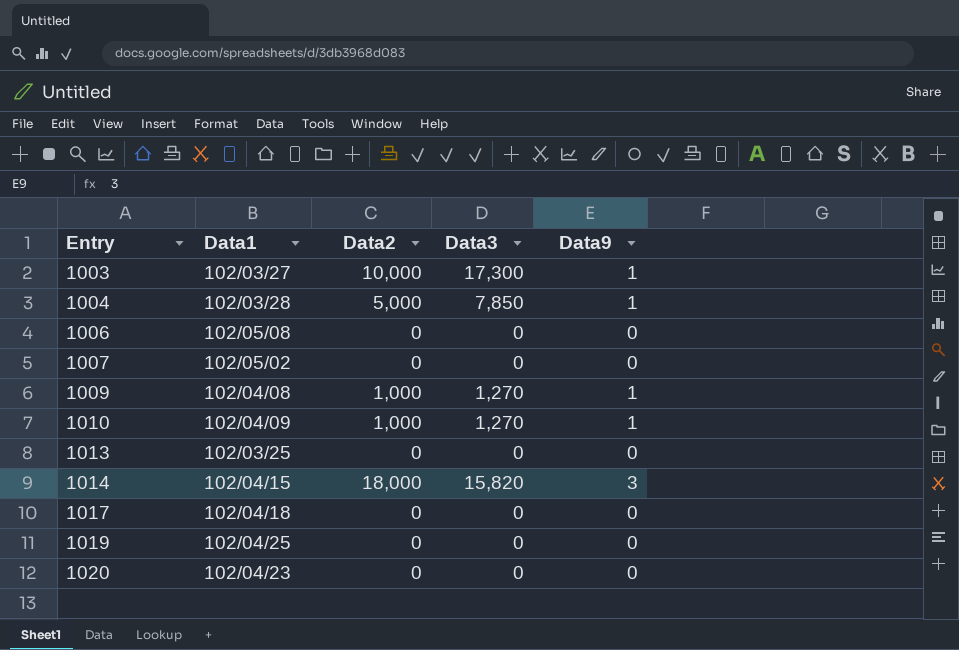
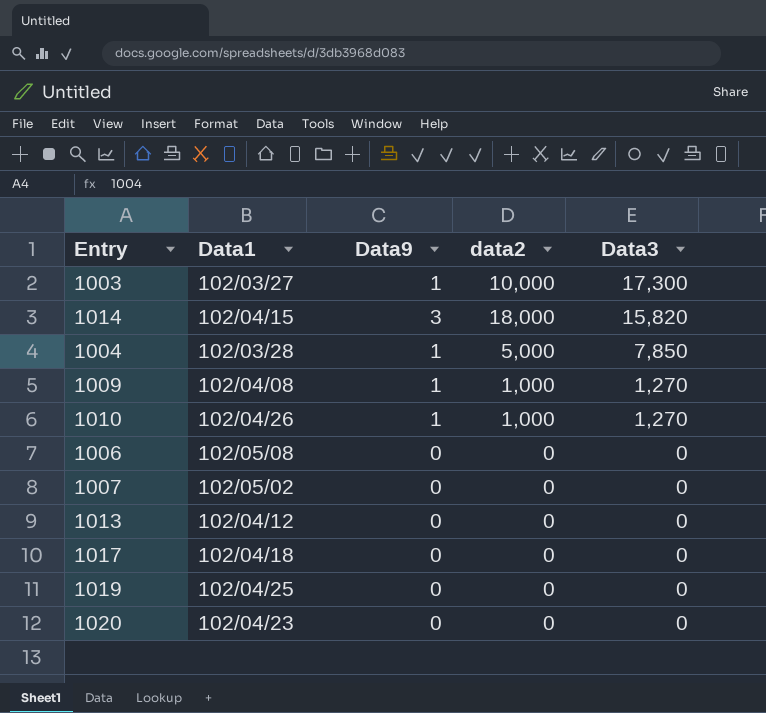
row order: Entry ascending -> Data3 descending
column Data9 | position: 5 -> 3
column name: Data2 -> data2
1010 | Data1: 102/04/09 -> 102/04/26
1013 | Data1: 102/03/25 -> 102/04/12

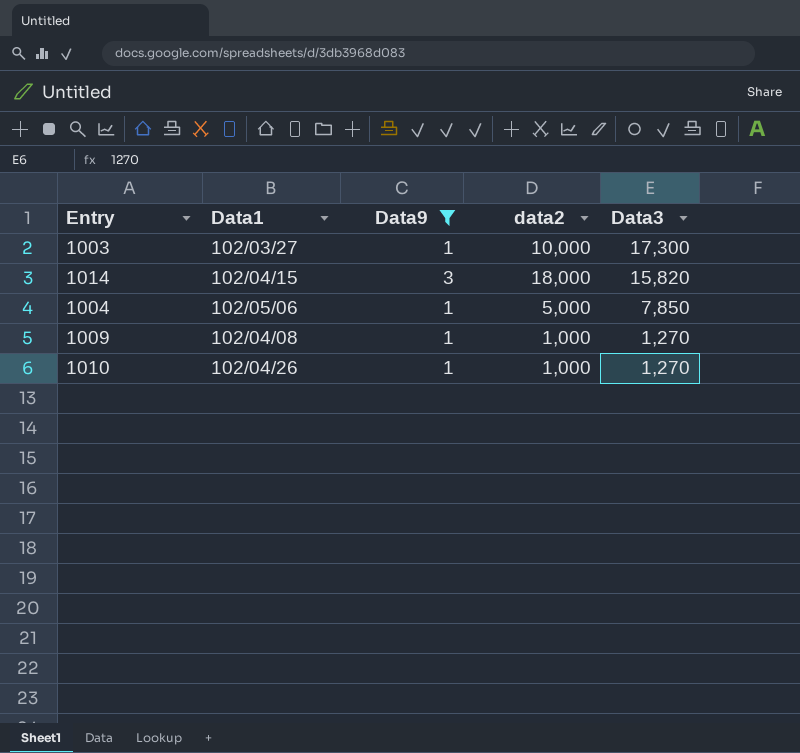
filter: none -> Data9 != 0
1004 | Data1: 102/03/28 -> 102/05/06

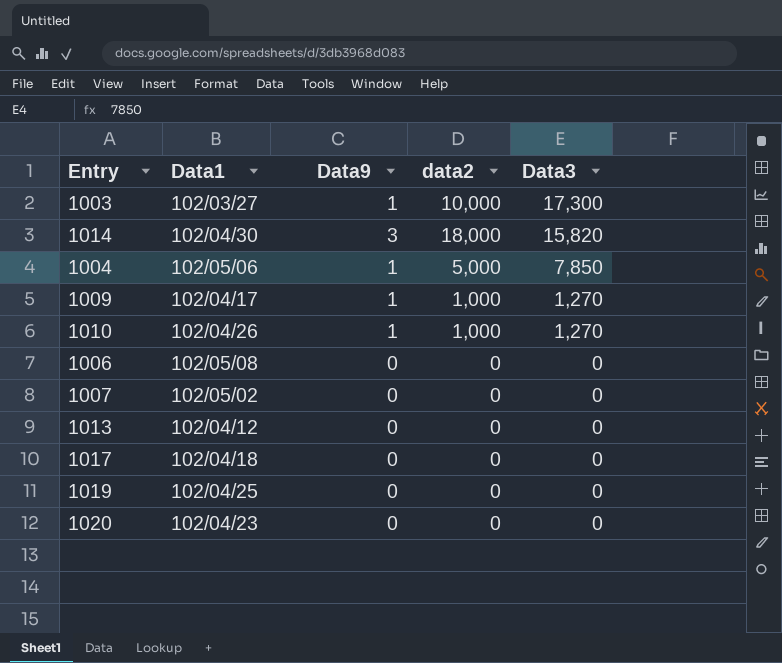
filter: Data9 != 0 -> none
1014 | Data1: 102/04/15 -> 102/04/30
1009 | Data1: 102/04/08 -> 102/04/17

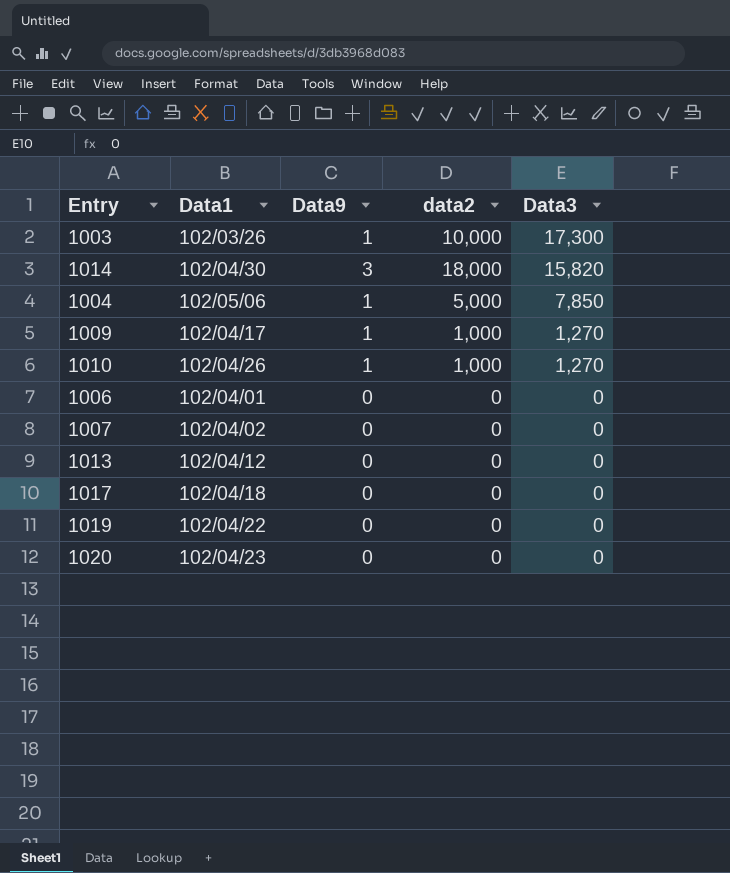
1003 | Data1: 102/03/27 -> 102/03/26
1006 | Data1: 102/05/08 -> 102/04/01
1007 | Data1: 102/05/02 -> 102/04/02
1019 | Data1: 102/04/25 -> 102/04/22

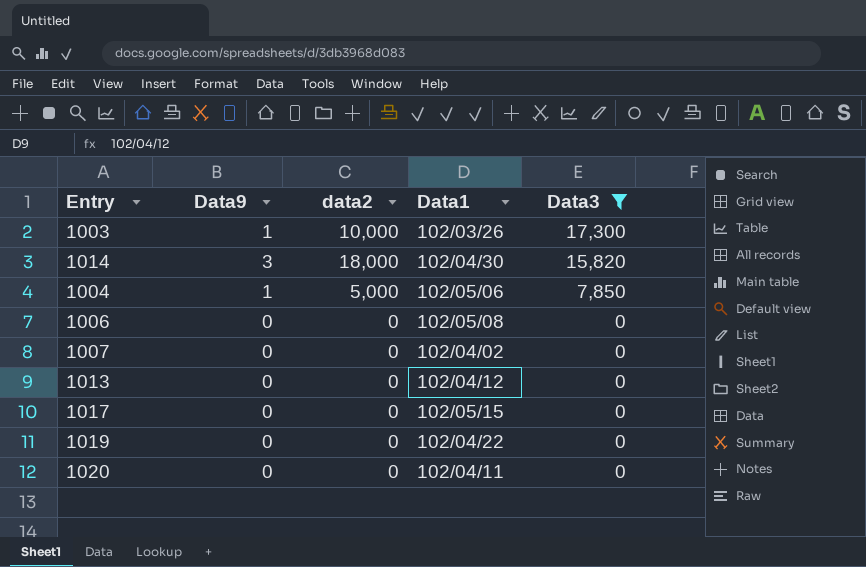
filter: none -> Data3 != 1,270
column Data1 | position: 2 -> 4
1006 | Data1: 102/04/01 -> 102/05/08
1017 | Data1: 102/04/18 -> 102/05/15
1020 | Data1: 102/04/23 -> 102/04/11

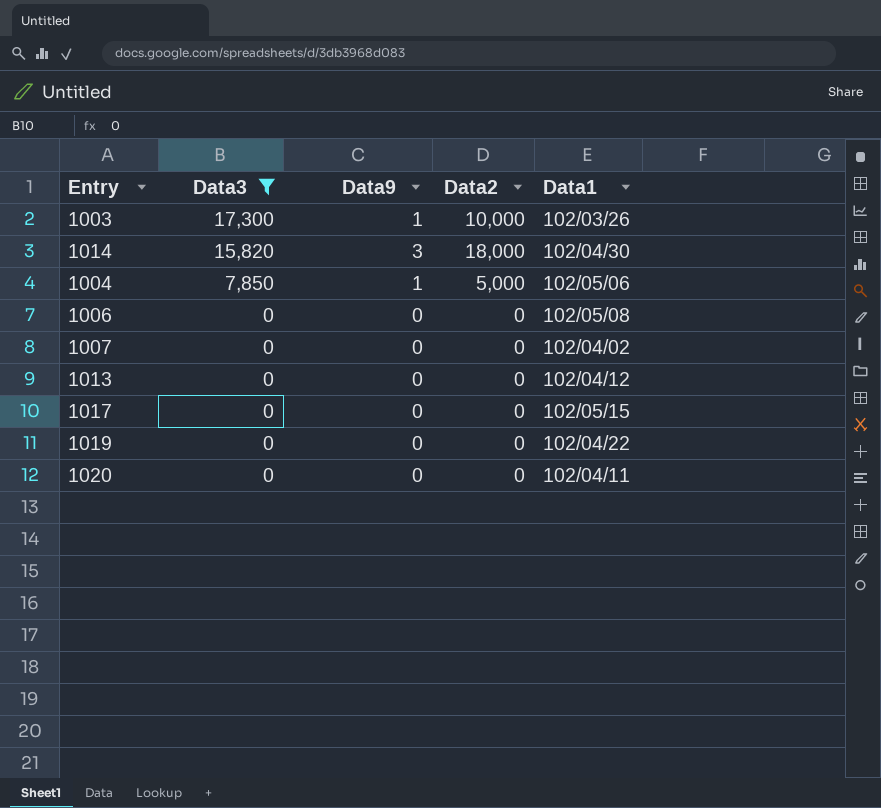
column Data3 | position: 5 -> 2
column name: data2 -> Data2

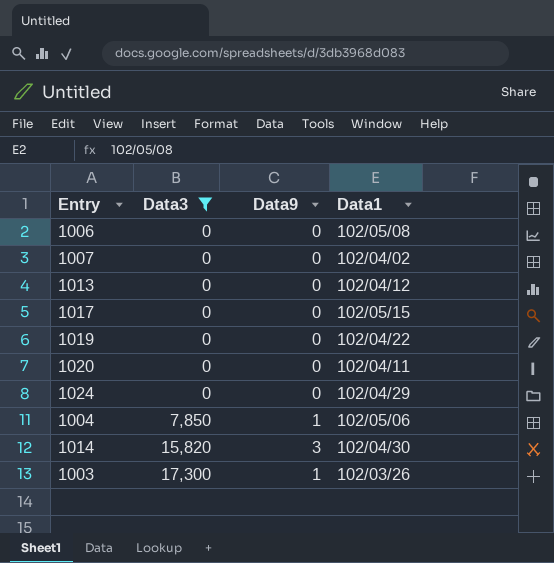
row order: Data3 descending -> Data3 ascending
column Data2 | position: 4 -> none
row 1024: none -> 0 | 0 | 102/04/29

